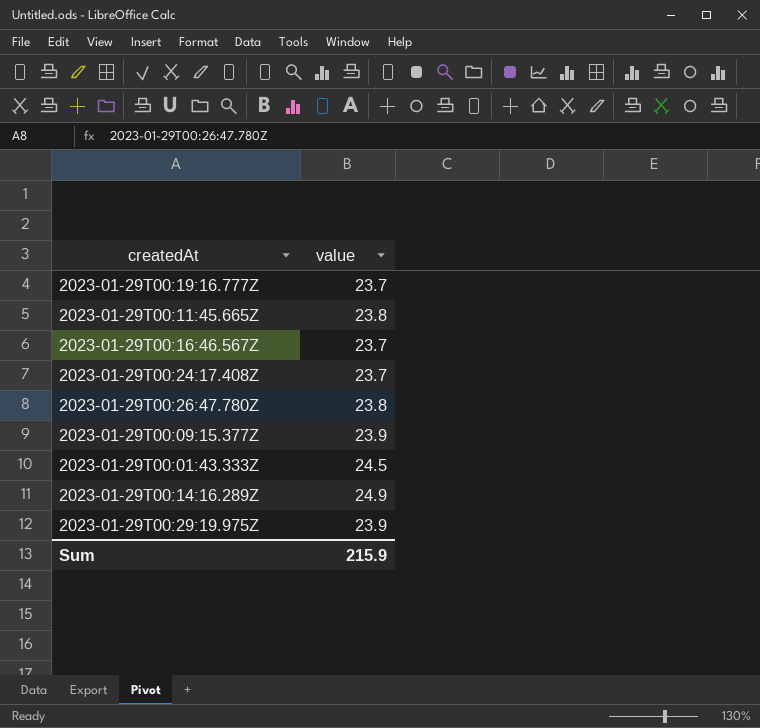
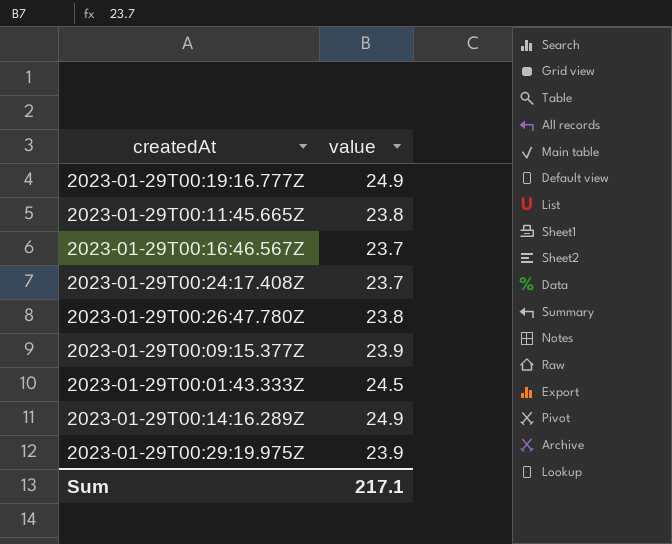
2023-01-29T00:19:16.777Z | value: 23.7 -> 24.9
Sum | value: 215.9 -> 217.1

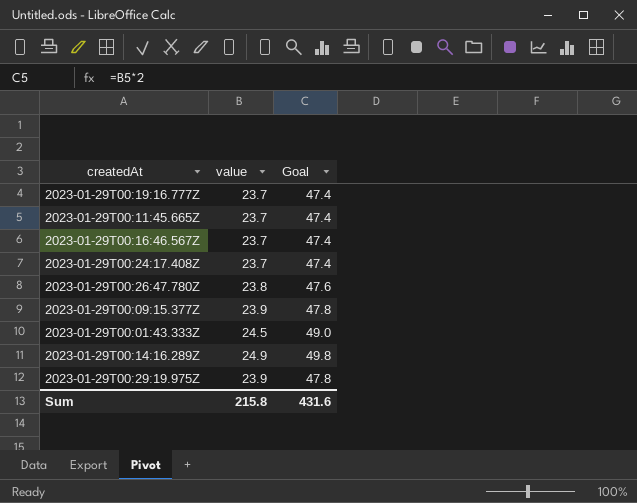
column Goal | formula: none -> [value] * 2
2023-01-29T00:19:16.777Z | value: 24.9 -> 23.7
2023-01-29T00:11:45.665Z | value: 23.8 -> 23.7
Sum | value: 217.1 -> 215.8

